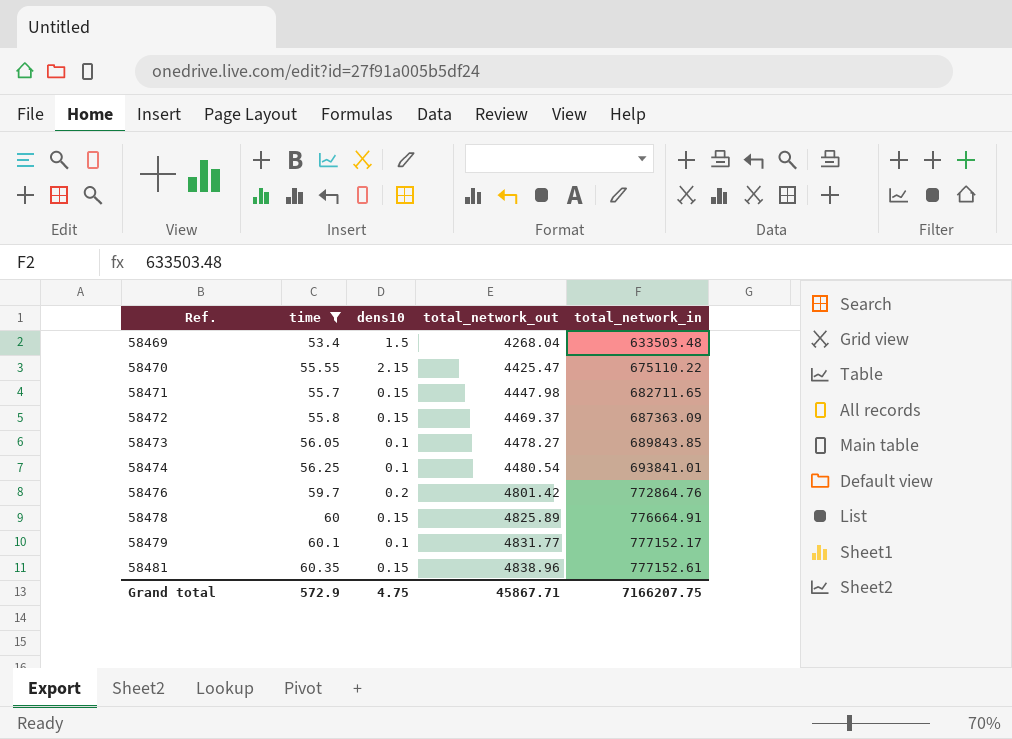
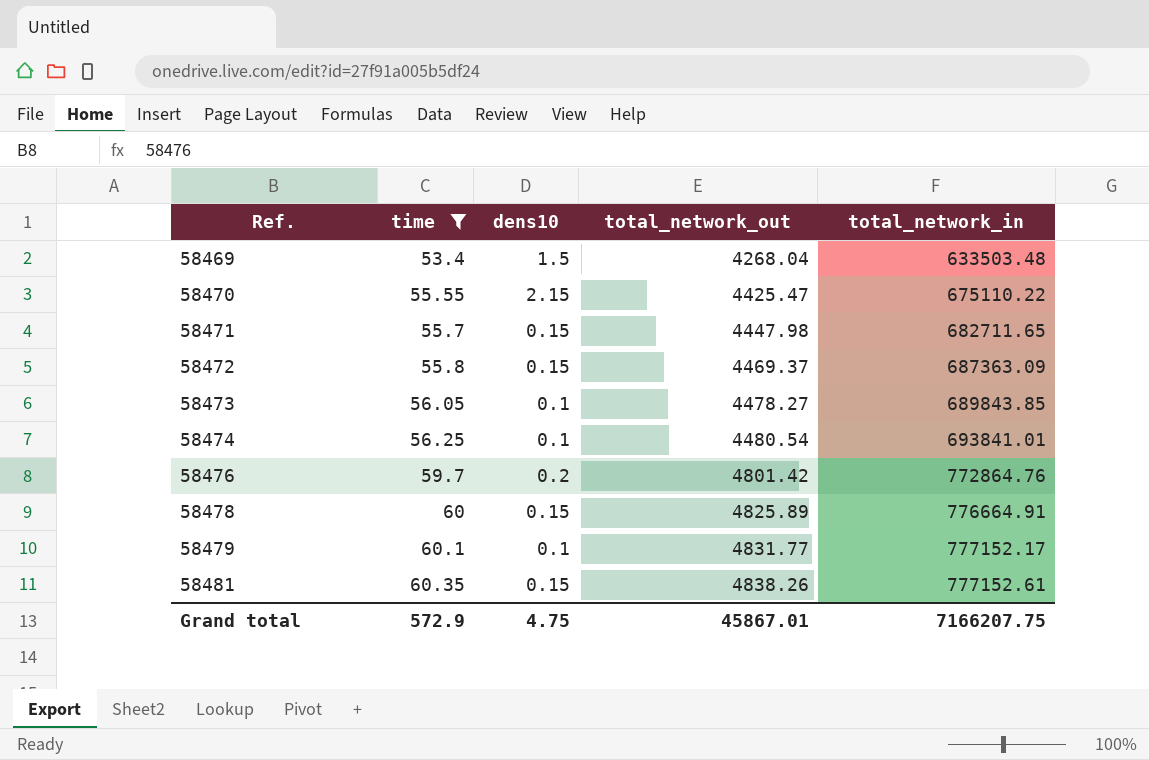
58481 | total_network_out: 4838.96 -> 4838.26
Grand total | total_network_out: 45867.71 -> 45867.01

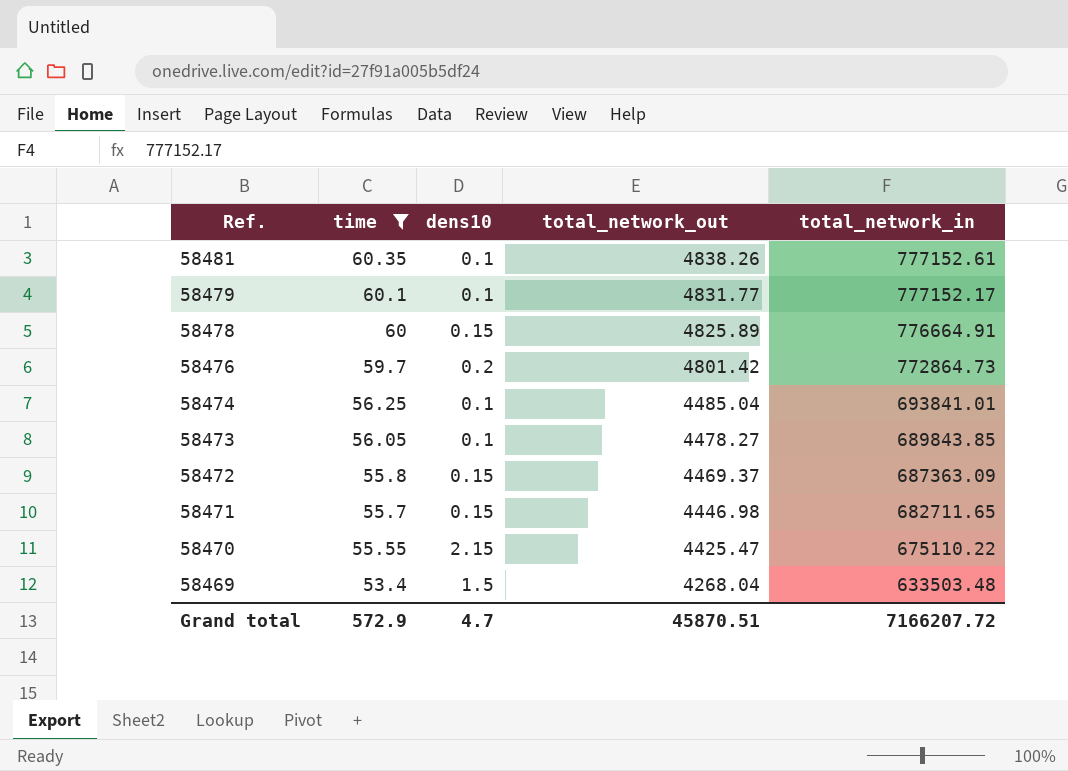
row order: Ref. ascending -> Ref. descending
58481 | dens10: 0.15 -> 0.1
58476 | total_network_in: 772864.76 -> 772864.73
58474 | total_network_out: 4480.54 -> 4485.04
58471 | total_network_out: 4447.98 -> 4446.98
Grand total | dens10: 4.75 -> 4.7
Grand total | total_network_out: 45867.01 -> 45870.51
Grand total | total_network_in: 7166207.75 -> 7166207.72

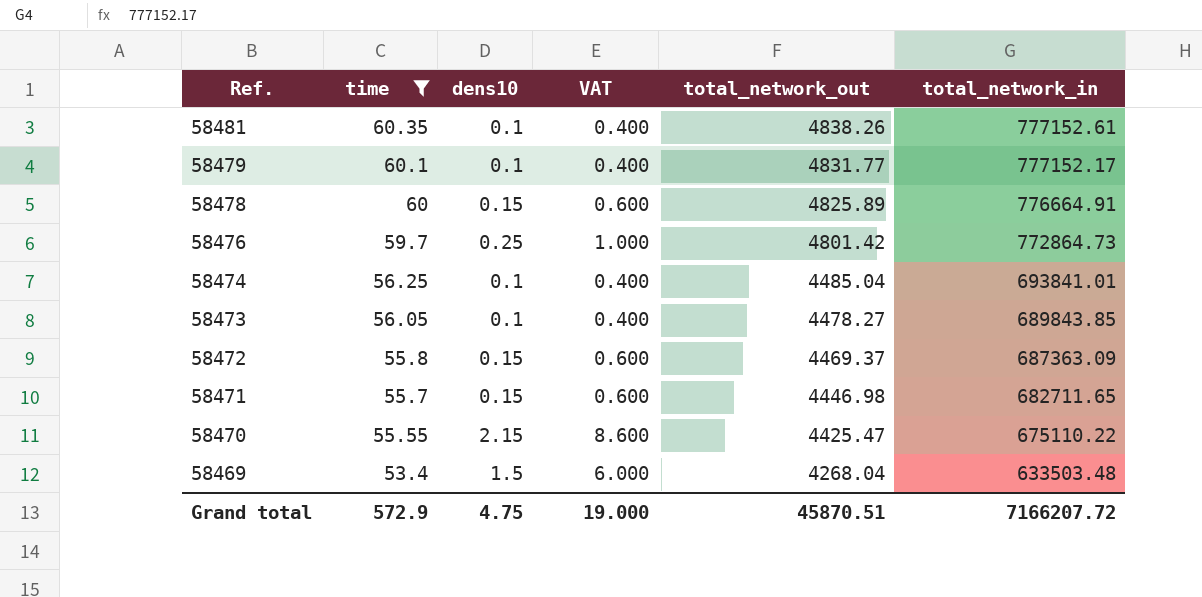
column VAT | formula: none -> [dens10] * 4
58476 | dens10: 0.2 -> 0.25
Grand total | dens10: 4.7 -> 4.75

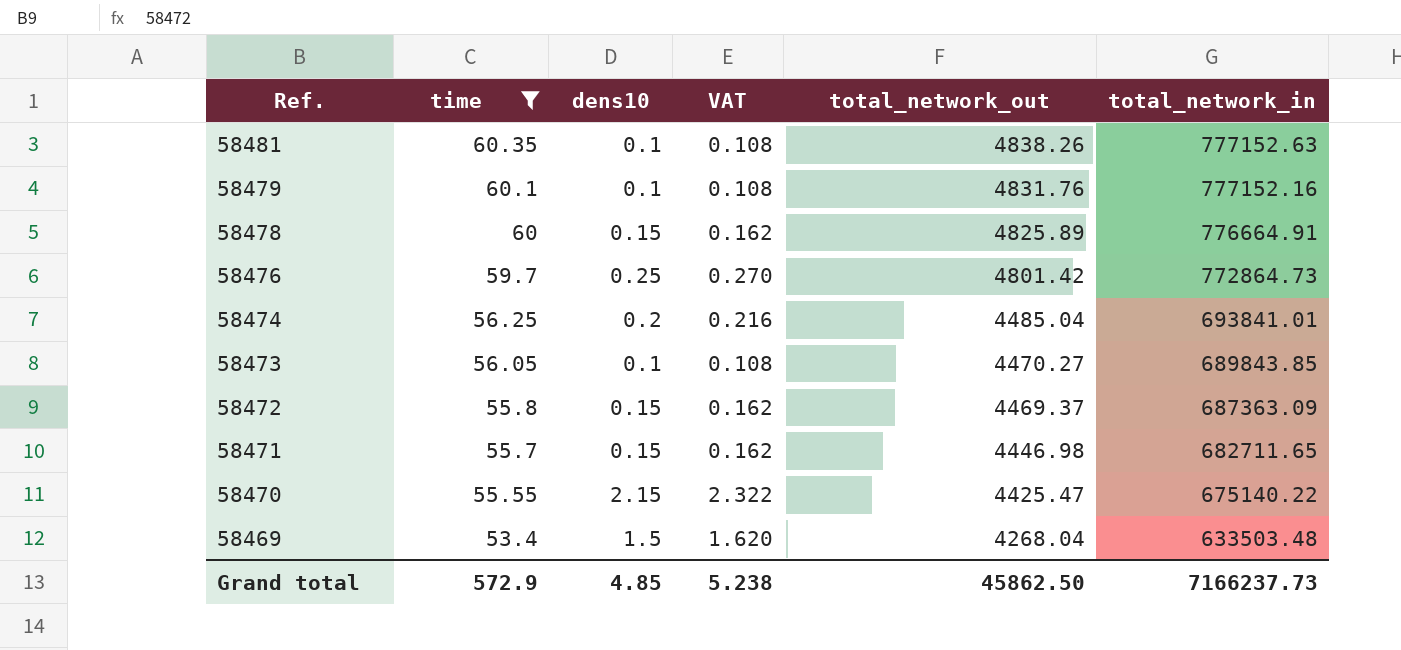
column VAT | formula: [dens10] * 4 -> [dens10] * 1.08
58481 | total_network_in: 777152.61 -> 777152.63
58479 | total_network_out: 4831.77 -> 4831.76
58479 | total_network_in: 777152.17 -> 777152.16
58474 | dens10: 0.1 -> 0.2
58473 | total_network_out: 4478.27 -> 4470.27
58470 | total_network_in: 675110.22 -> 675140.22
Grand total | dens10: 4.75 -> 4.85
Grand total | VAT: 19.000 -> 5.238
Grand total | total_network_out: 45870.51 -> 45862.50
Grand total | total_network_in: 7166207.72 -> 7166237.73

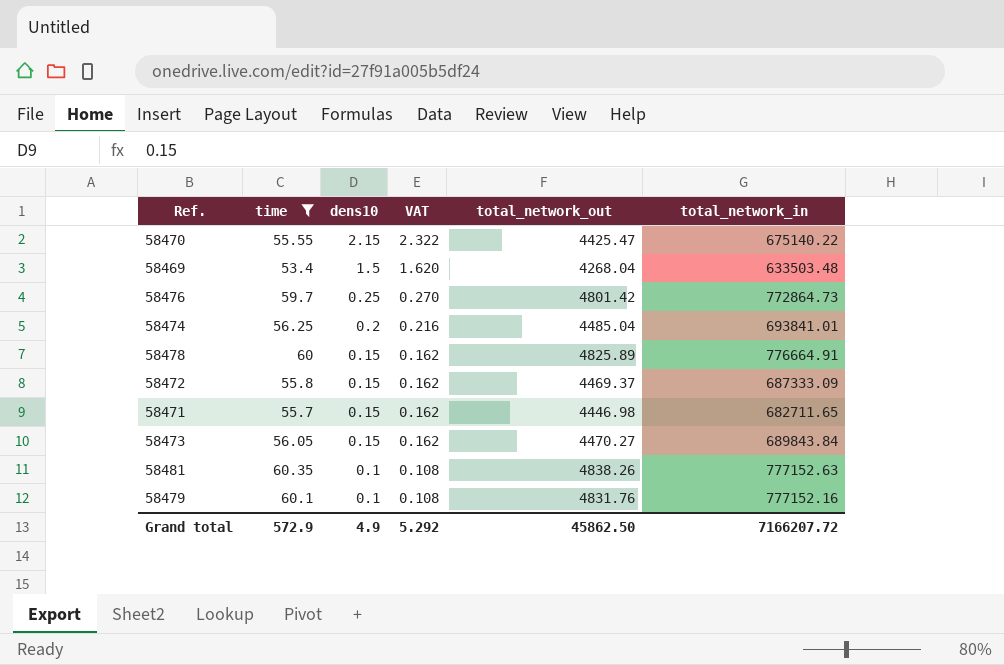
row order: Ref. descending -> dens10 descending
58472 | total_network_in: 687363.09 -> 687333.09
58473 | dens10: 0.1 -> 0.15
58473 | VAT: 0.108 -> 0.162
58473 | total_network_in: 689843.85 -> 689843.84
Grand total | dens10: 4.85 -> 4.9
Grand total | VAT: 5.238 -> 5.292
Grand total | total_network_in: 7166237.73 -> 7166207.72

